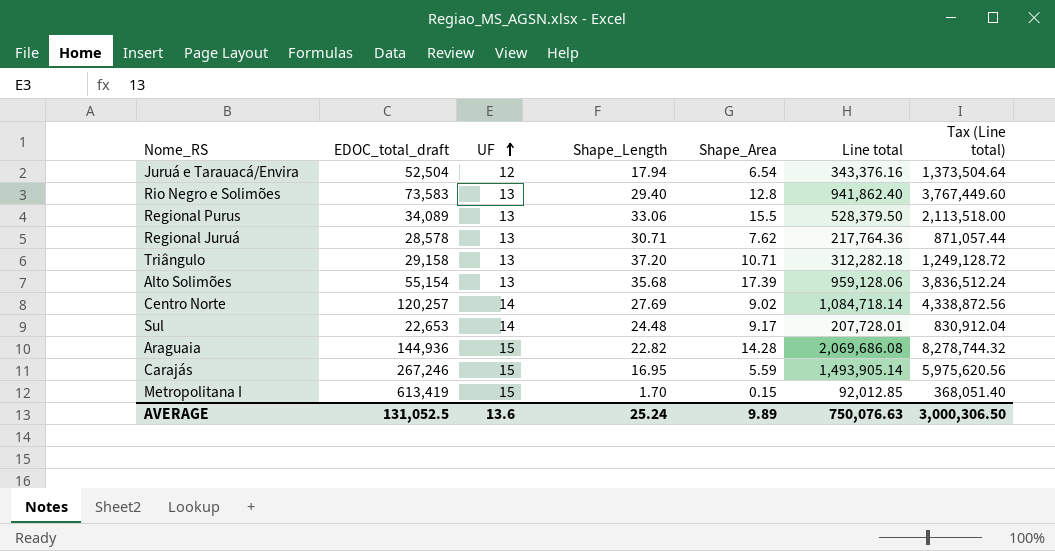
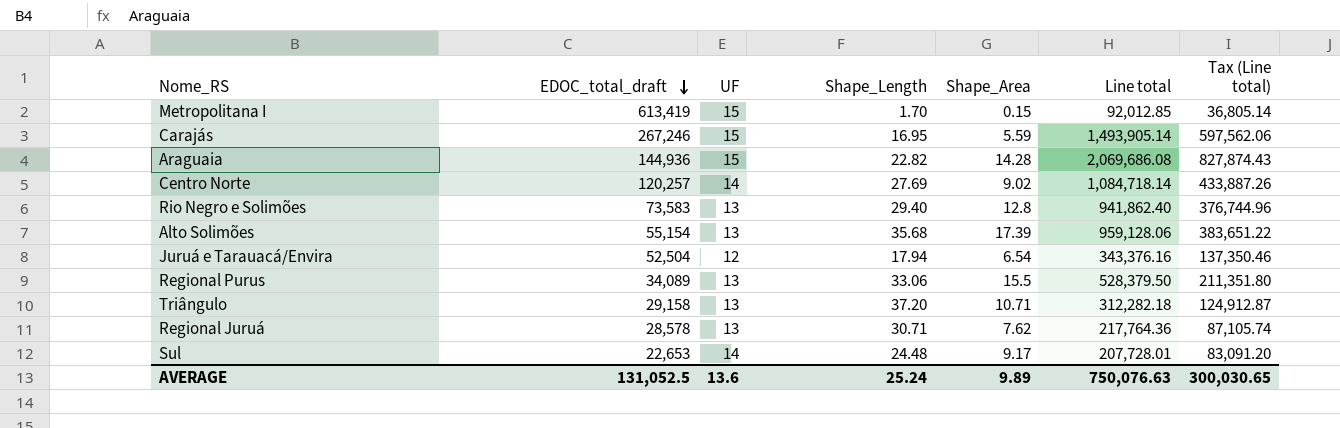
row order: UF ascending -> EDOC_total_draft descending
column Tax (Line total) | formula: [Line total] * 4 -> [Line total] * 0.4
AVERAGE | Tax (Line total): 3,000,306.50 -> 300,030.65

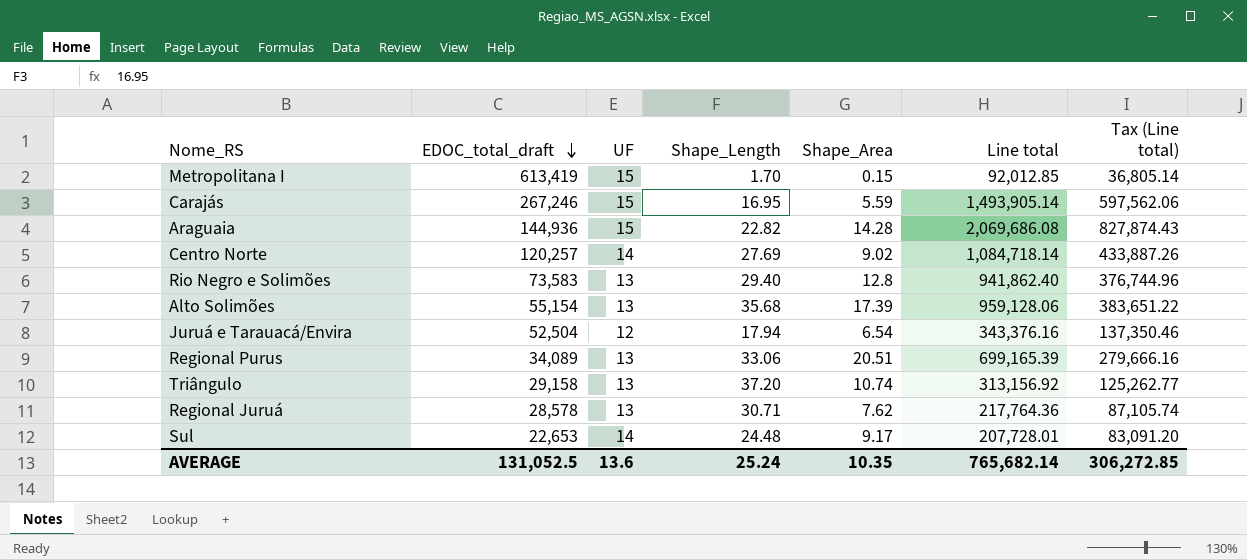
Regional Purus | Shape_Area: 15.5 -> 20.51
Regional Purus | Line total: 528,379.50 -> 699,165.39
Regional Purus | Tax (Line total): 211,351.80 -> 279,666.16
Triângulo | Shape_Area: 10.71 -> 10.74
Triângulo | Line total: 312,282.18 -> 313,156.92
Triângulo | Tax (Line total): 124,912.87 -> 125,262.77
AVERAGE | Shape_Area: 9.89 -> 10.35
AVERAGE | Line total: 750,076.63 -> 765,682.14
AVERAGE | Tax (Line total): 300,030.65 -> 306,272.85

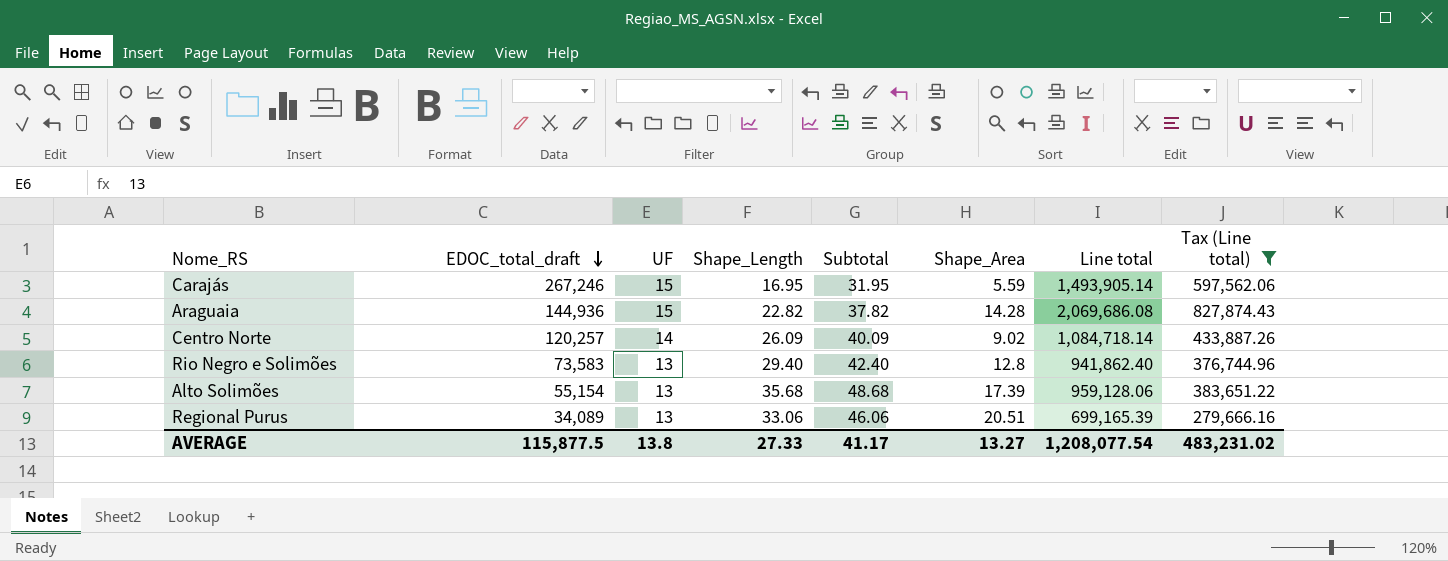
filter: none -> Tax (Line total) >= 279,666.16
column Subtotal | formula: none -> [UF] + [Shape_Length]
Centro Norte | Shape_Length: 27.69 -> 26.09
AVERAGE | EDOC_total_draft: 131,052.5 -> 115,877.5
AVERAGE | UF: 13.6 -> 13.8
AVERAGE | Shape_Length: 25.24 -> 27.33
AVERAGE | Shape_Area: 10.35 -> 13.27
AVERAGE | Line total: 765,682.14 -> 1,208,077.54
AVERAGE | Tax (Line total): 306,272.85 -> 483,231.02

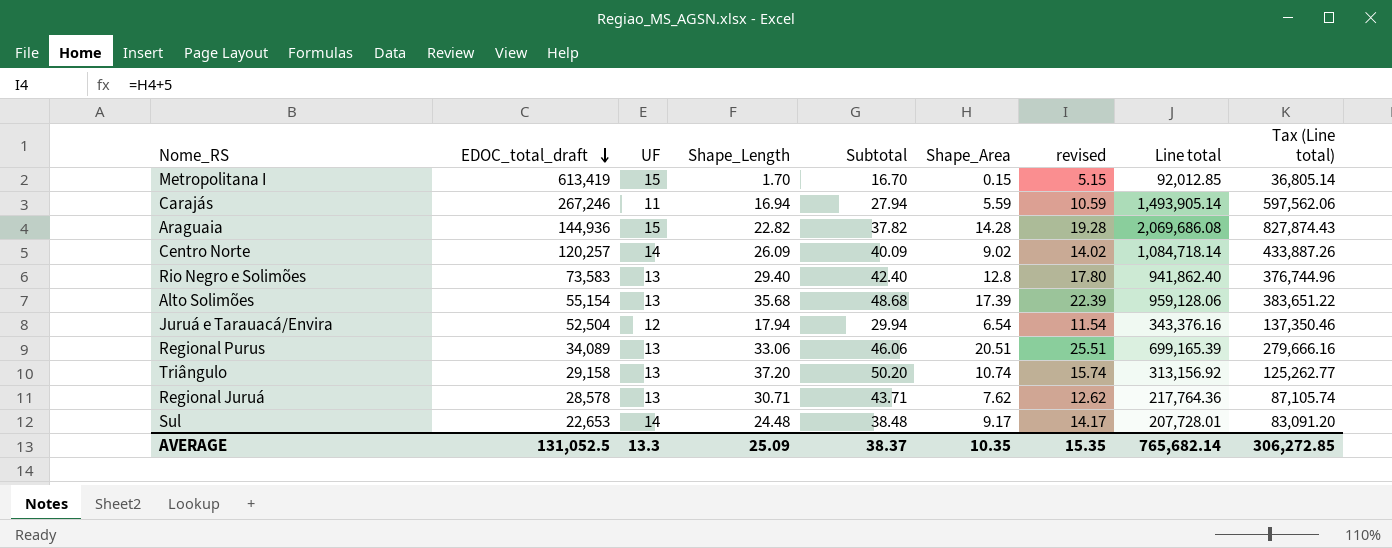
filter: Tax (Line total) >= 279,666.16 -> none
column revised | formula: none -> [Shape_Area] + 5
Carajás | UF: 15 -> 11
Carajás | Shape_Length: 16.95 -> 16.94
Carajás | Subtotal: 31.95 -> 27.94
AVERAGE | EDOC_total_draft: 115,877.5 -> 131,052.5
AVERAGE | UF: 13.8 -> 13.3
AVERAGE | Shape_Length: 27.33 -> 25.09
AVERAGE | Subtotal: 41.17 -> 38.37
AVERAGE | Shape_Area: 13.27 -> 10.35
AVERAGE | Line total: 1,208,077.54 -> 765,682.14
AVERAGE | Tax (Line total): 483,231.02 -> 306,272.85

